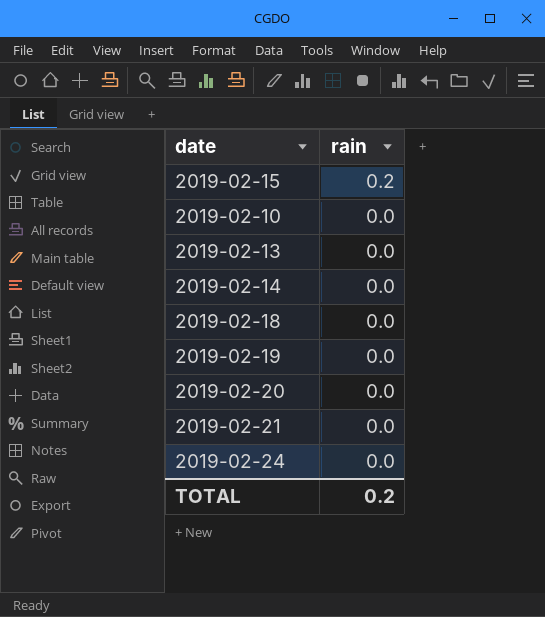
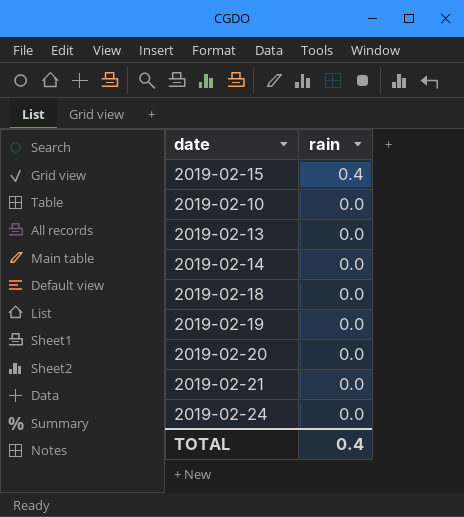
2019-02-15 | rain: 0.2 -> 0.4
TOTAL | rain: 0.2 -> 0.4

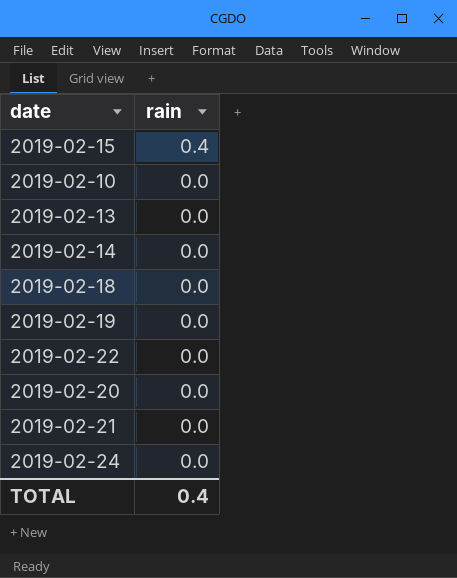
row 2019-02-22: none -> 0.0

